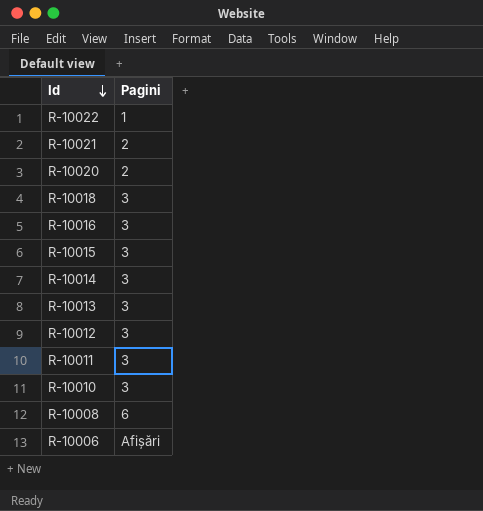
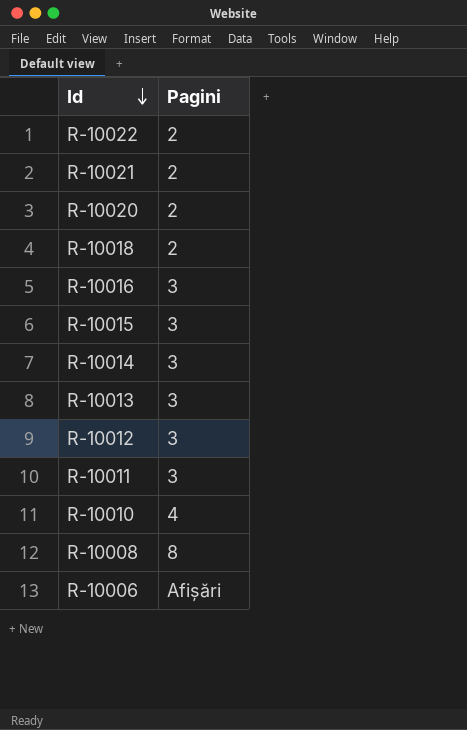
R-10022 | Pagini: 1 -> 2
R-10018 | Pagini: 3 -> 2
R-10010 | Pagini: 3 -> 4
R-10008 | Pagini: 6 -> 8

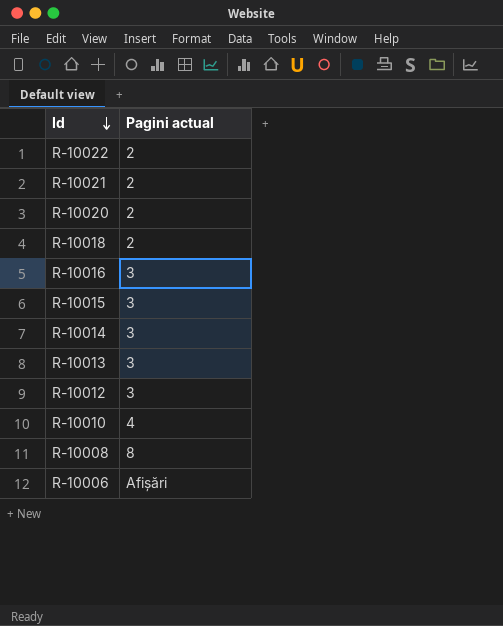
column name: Pagini -> Pagini actual
row R-10011: 3 -> none

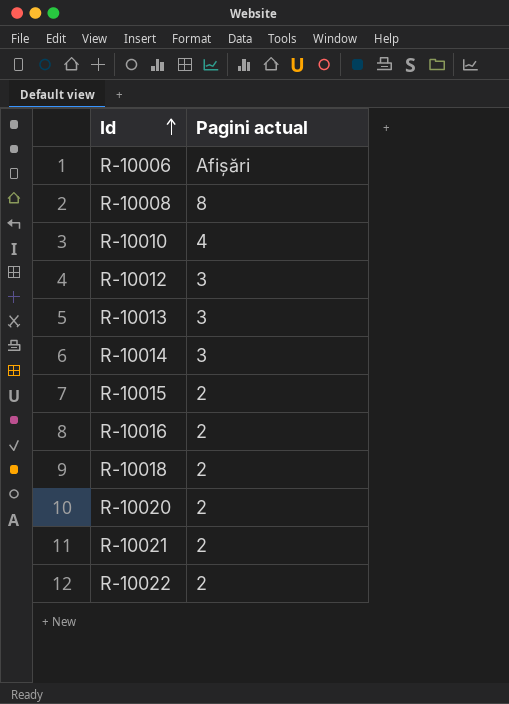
row order: Id descending -> Id ascending
R-10015 | Pagini actual: 3 -> 2
R-10016 | Pagini actual: 3 -> 2

